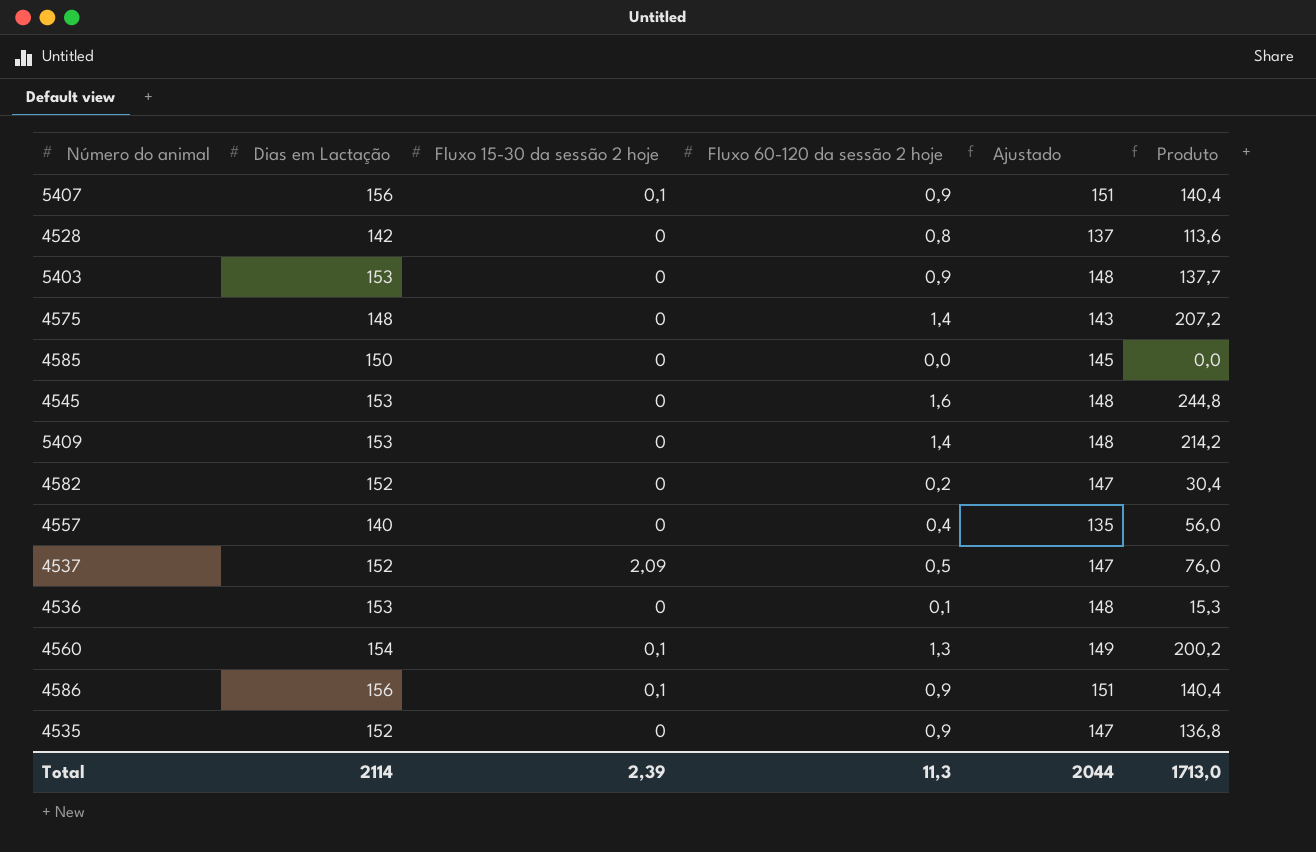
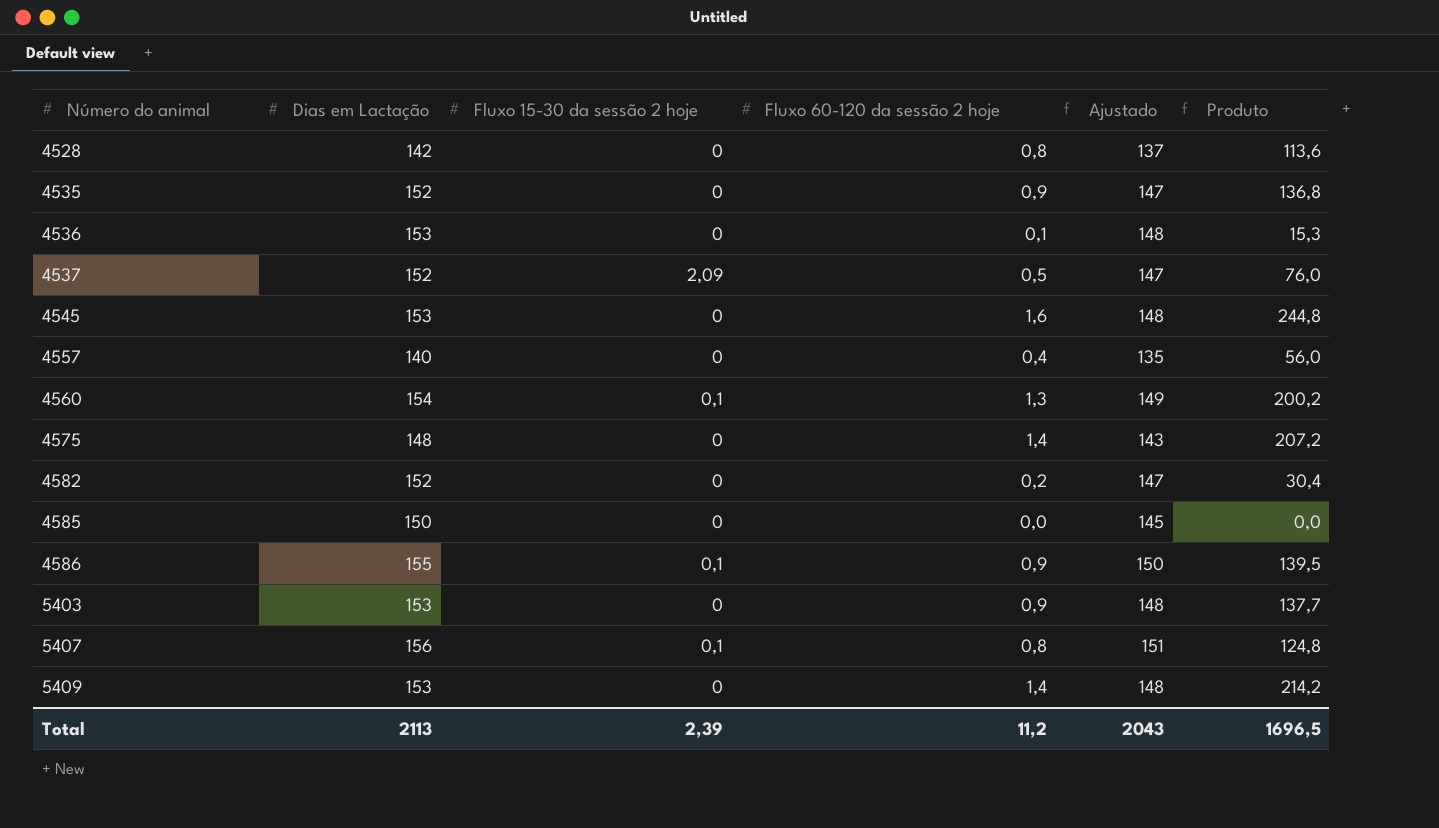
row order: none -> Número do animal ascending
4586 | Dias em Lactação: 156 -> 155
4586 | Ajustado: 151 -> 150
4586 | Produto: 140,4 -> 139,5
5407 | Fluxo 60-120 da sessão 2 hoje: 0,9 -> 0,8
5407 | Produto: 140,4 -> 124,8
Total | Dias em Lactação: 2114 -> 2113
Total | Fluxo 60-120 da sessão 2 hoje: 11,3 -> 11,2
Total | Ajustado: 2044 -> 2043
Total | Produto: 1713,0 -> 1696,5

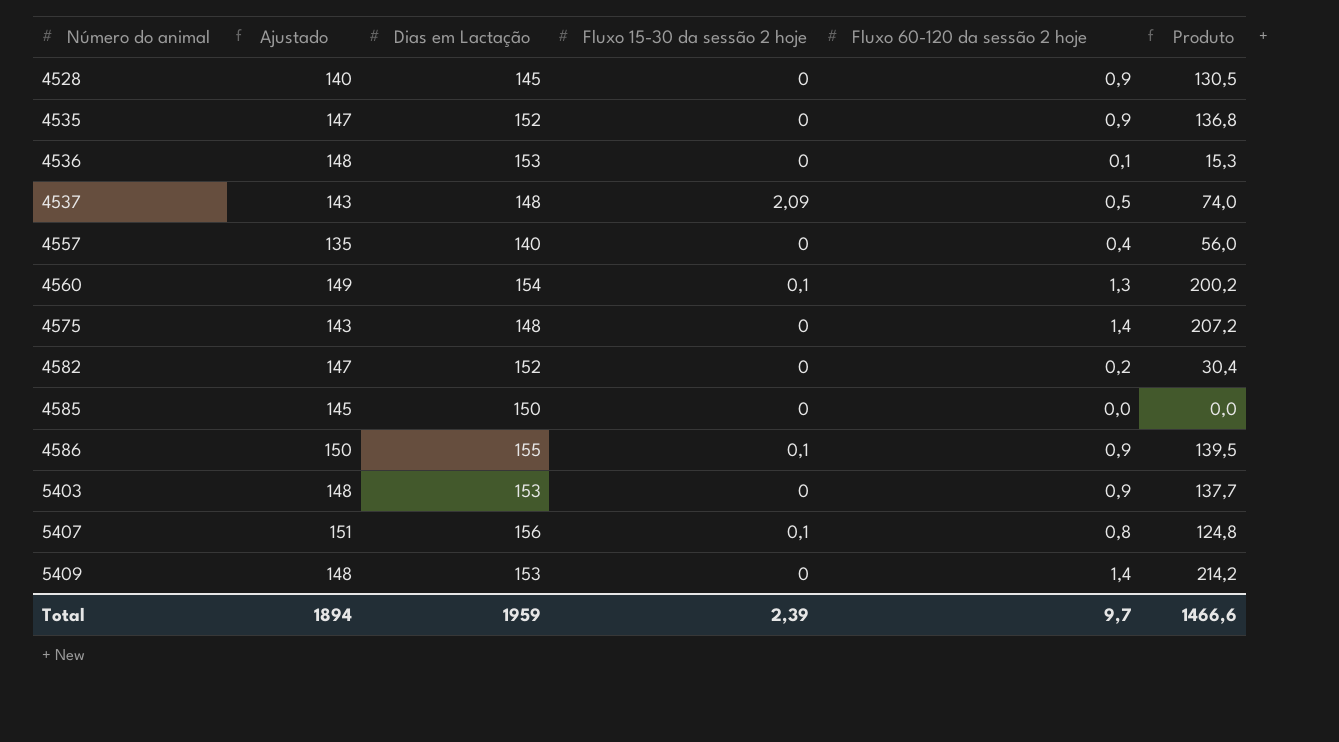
column Ajustado | position: 5 -> 2
row 4545: 153 | 0 | 1,6 | 148 | 244,8 -> none
4528 | Ajustado: 137 -> 140
4528 | Dias em Lactação: 142 -> 145
4528 | Fluxo 60-120 da sessão 2 hoje: 0,8 -> 0,9
4528 | Produto: 113,6 -> 130,5
4537 | Ajustado: 147 -> 143
4537 | Dias em Lactação: 152 -> 148
4537 | Produto: 76,0 -> 74,0
Total | Ajustado: 2043 -> 1894
Total | Dias em Lactação: 2113 -> 1959
Total | Fluxo 60-120 da sessão 2 hoje: 11,2 -> 9,7
Total | Produto: 1696,5 -> 1466,6

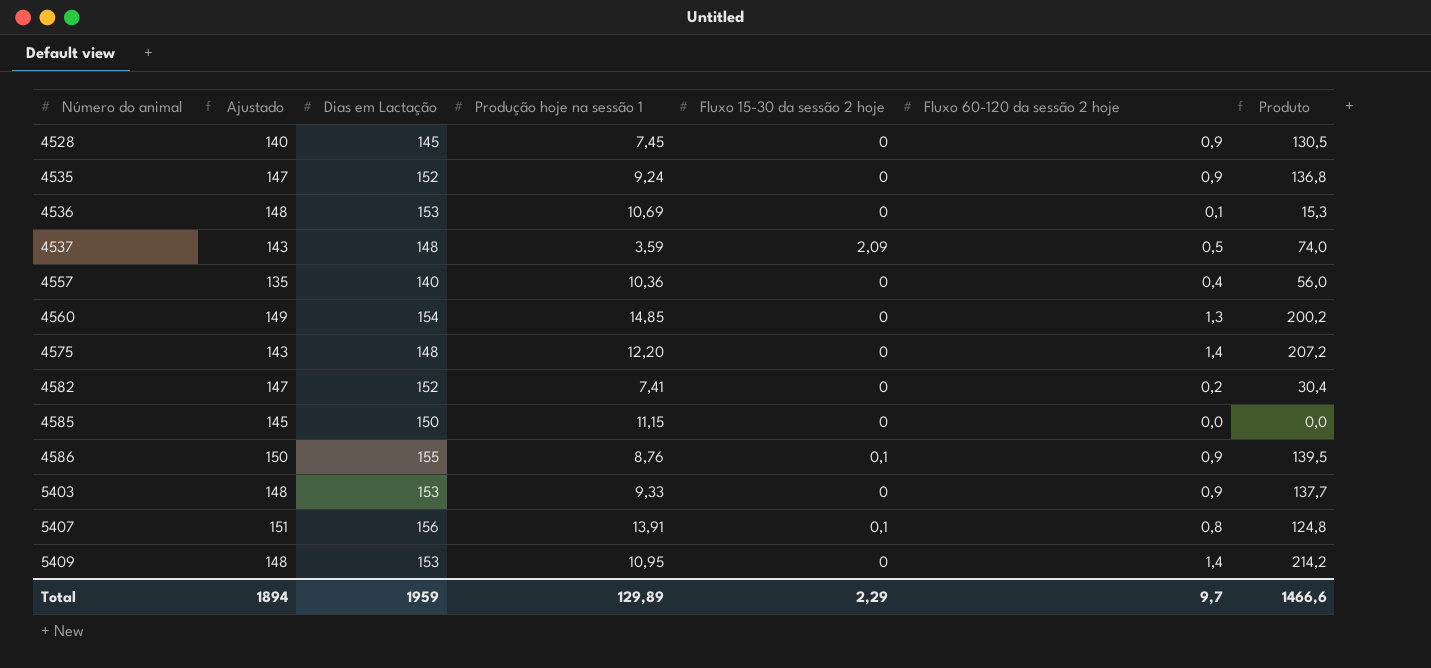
column Produção hoje na sessão 1 | position: none -> 4
4560 | Fluxo 15-30 da sessão 2 hoje: 0,1 -> 0
Total | Fluxo 15-30 da sessão 2 hoje: 2,39 -> 2,29

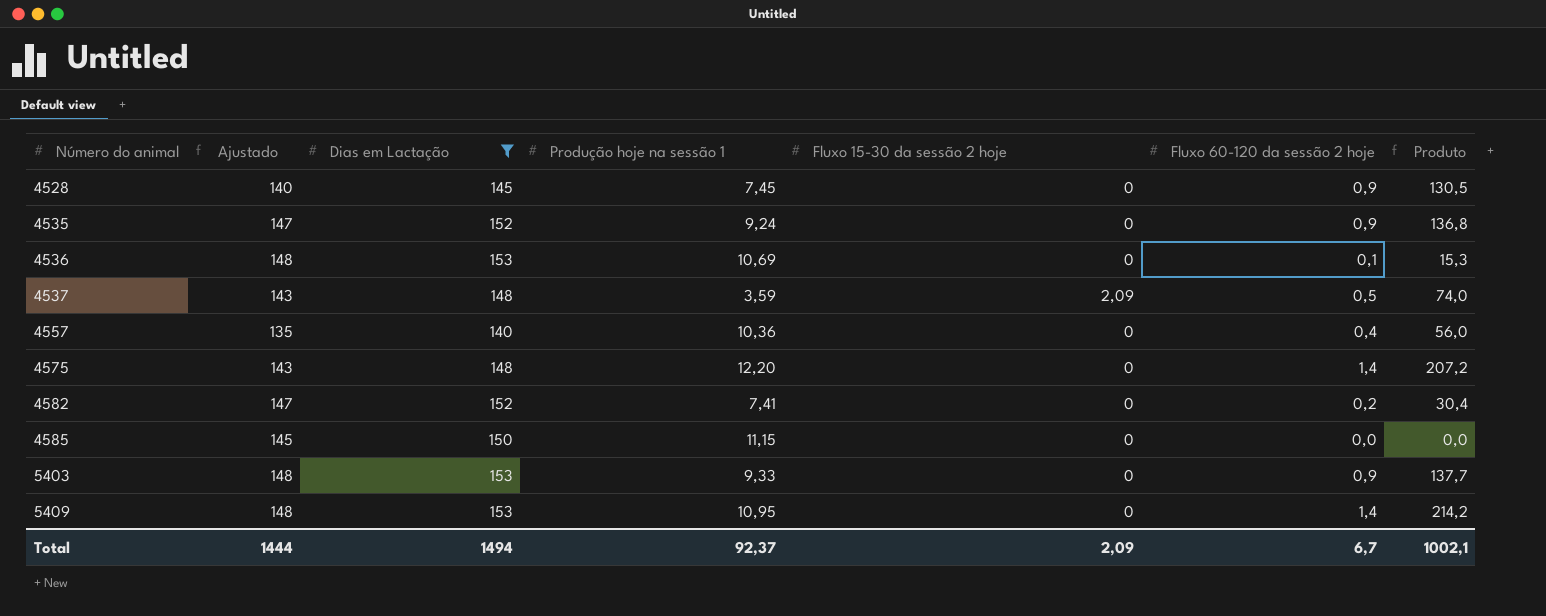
filter: none -> Dias em Lactação <= 153
Total | Ajustado: 1894 -> 1444
Total | Dias em Lactação: 1959 -> 1494
Total | Produção hoje na sessão 1: 129,89 -> 92,37
Total | Fluxo 15-30 da sessão 2 hoje: 2,29 -> 2,09
Total | Fluxo 60-120 da sessão 2 hoje: 9,7 -> 6,7
Total | Produto: 1466,6 -> 1002,1

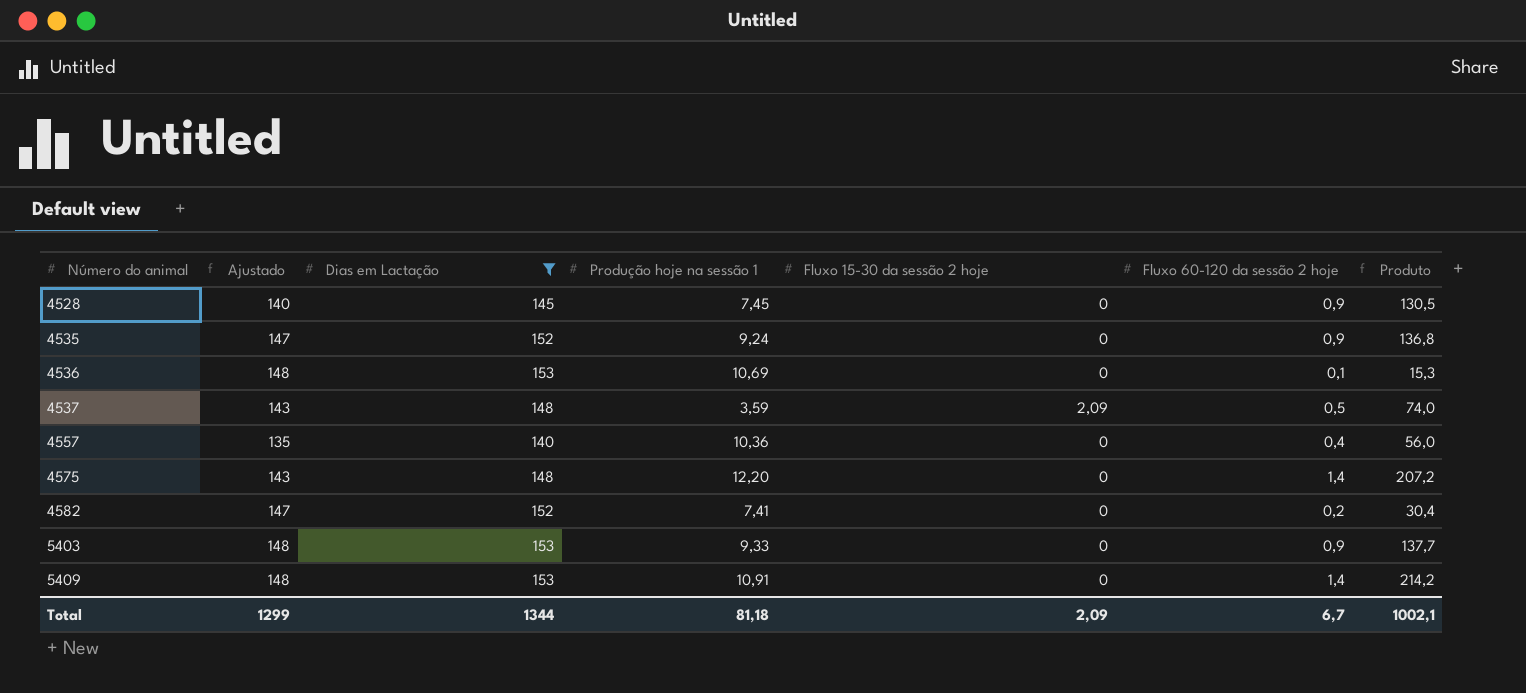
row 4585: 145 | 150 | 11,15 | 0 | 0,0 | 0,0 -> none
5409 | Produção hoje na sessão 1: 10,95 -> 10,91
Total | Ajustado: 1444 -> 1299
Total | Dias em Lactação: 1494 -> 1344
Total | Produção hoje na sessão 1: 92,37 -> 81,18

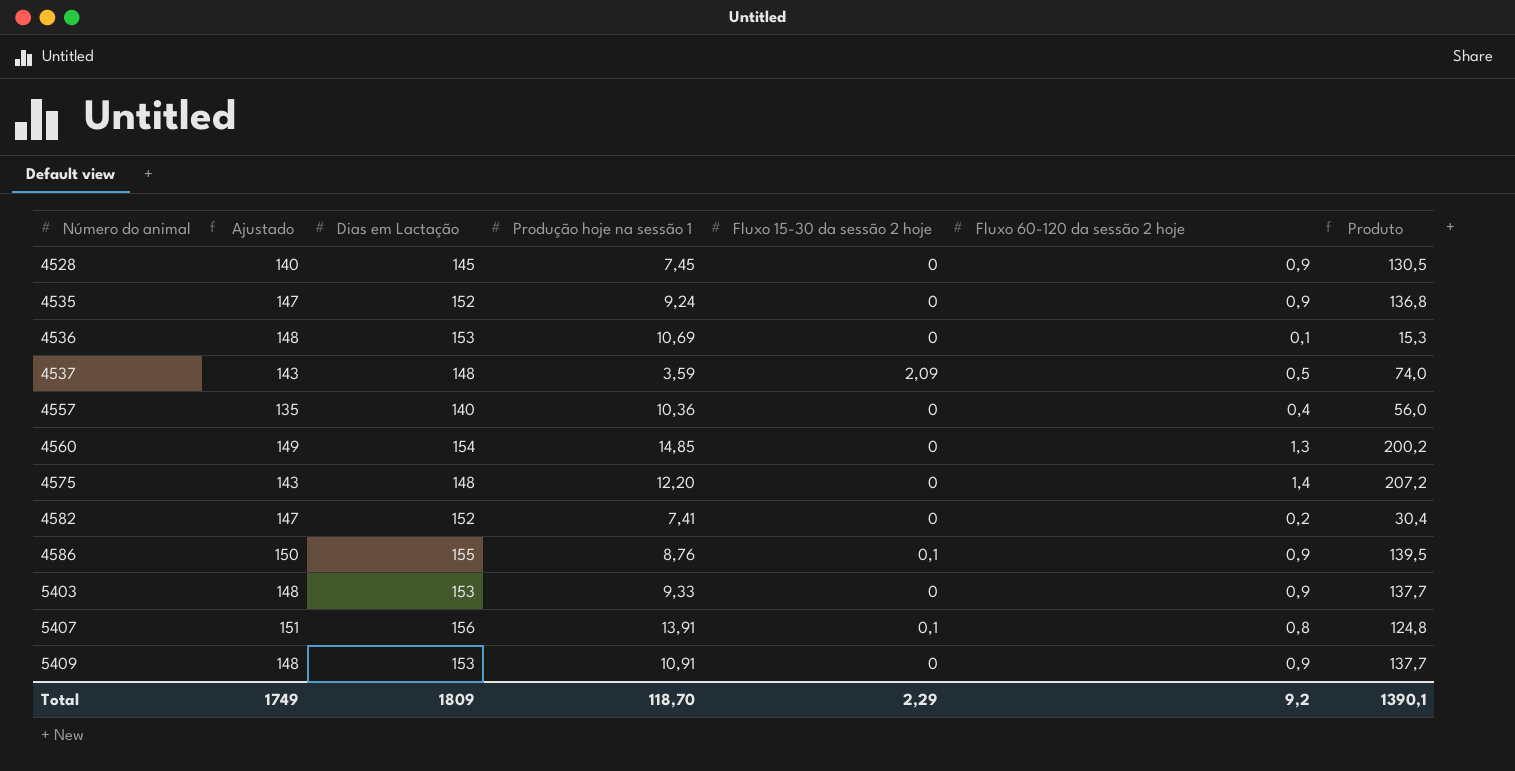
filter: Dias em Lactação <= 153 -> none
5409 | Fluxo 60-120 da sessão 2 hoje: 1,4 -> 0,9
5409 | Produto: 214,2 -> 137,7
Total | Ajustado: 1299 -> 1749
Total | Dias em Lactação: 1344 -> 1809
Total | Produção hoje na sessão 1: 81,18 -> 118,70
Total | Fluxo 15-30 da sessão 2 hoje: 2,09 -> 2,29
Total | Fluxo 60-120 da sessão 2 hoje: 6,7 -> 9,2
Total | Produto: 1002,1 -> 1390,1

